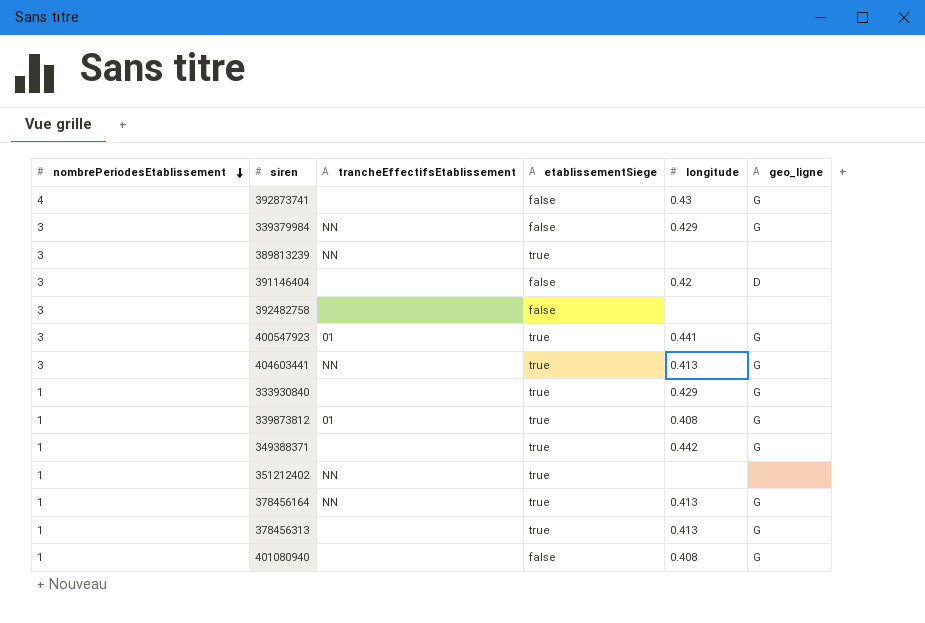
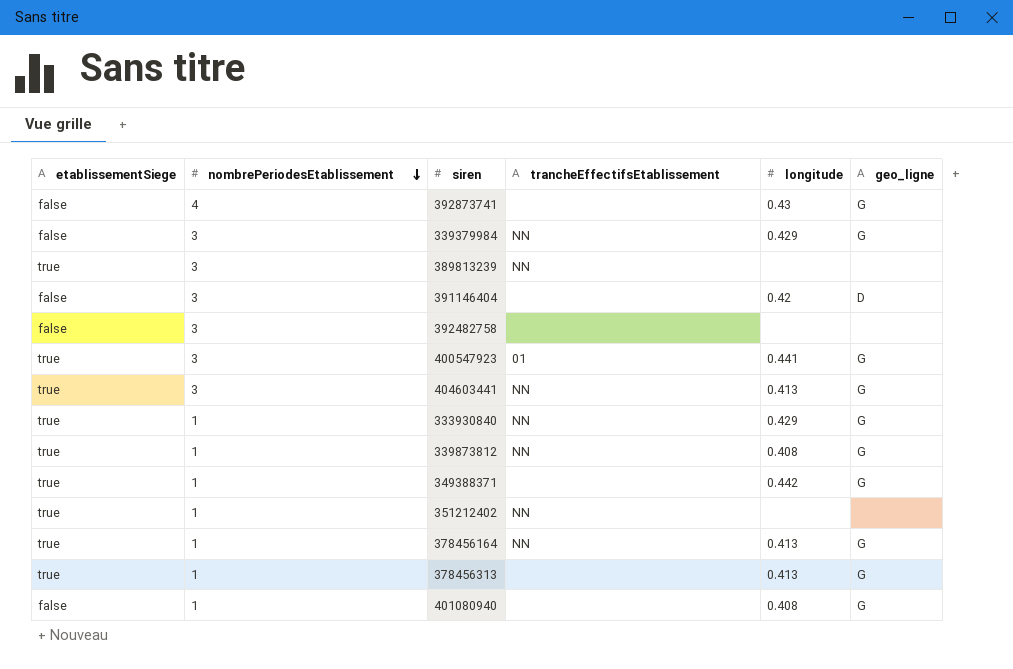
column etablissementSiege | position: 4 -> 1
333930840 | trancheEffectifsEtablissement: none -> NN
339873812 | trancheEffectifsEtablissement: 01 -> NN

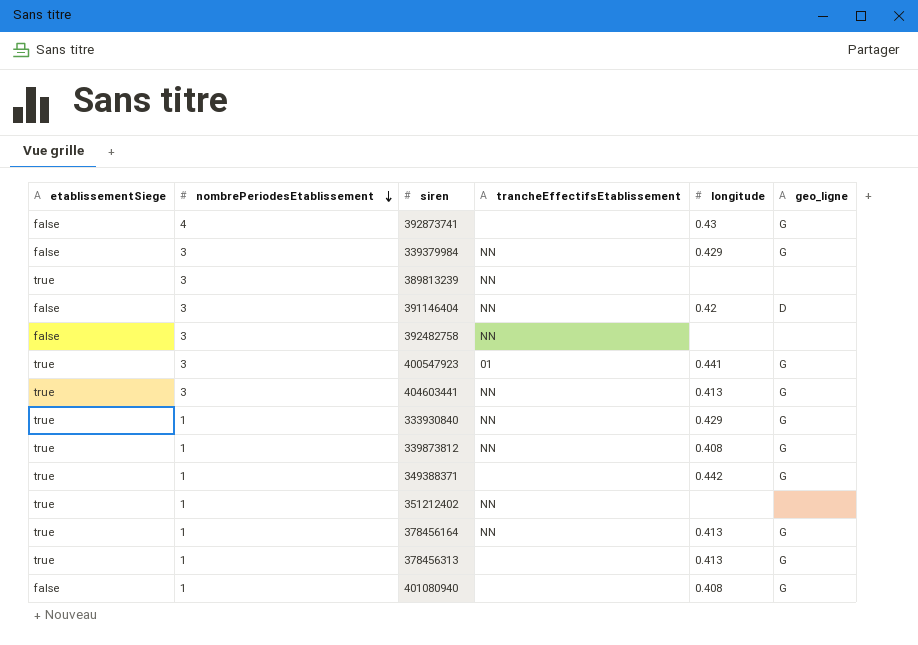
391146404 | trancheEffectifsEtablissement: none -> NN
392482758 | trancheEffectifsEtablissement: none -> NN

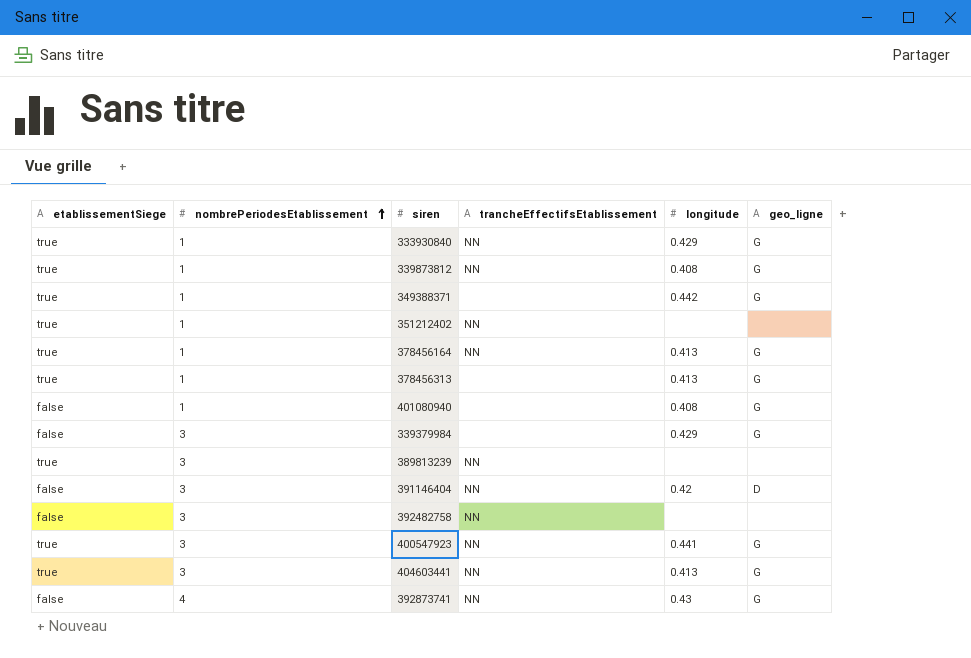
row order: nombrePeriodesEtablissement descending -> nombrePeriodesEtablissement ascending
339379984 | trancheEffectifsEtablissement: NN -> none
400547923 | trancheEffectifsEtablissement: 01 -> NN
392873741 | trancheEffectifsEtablissement: none -> NN

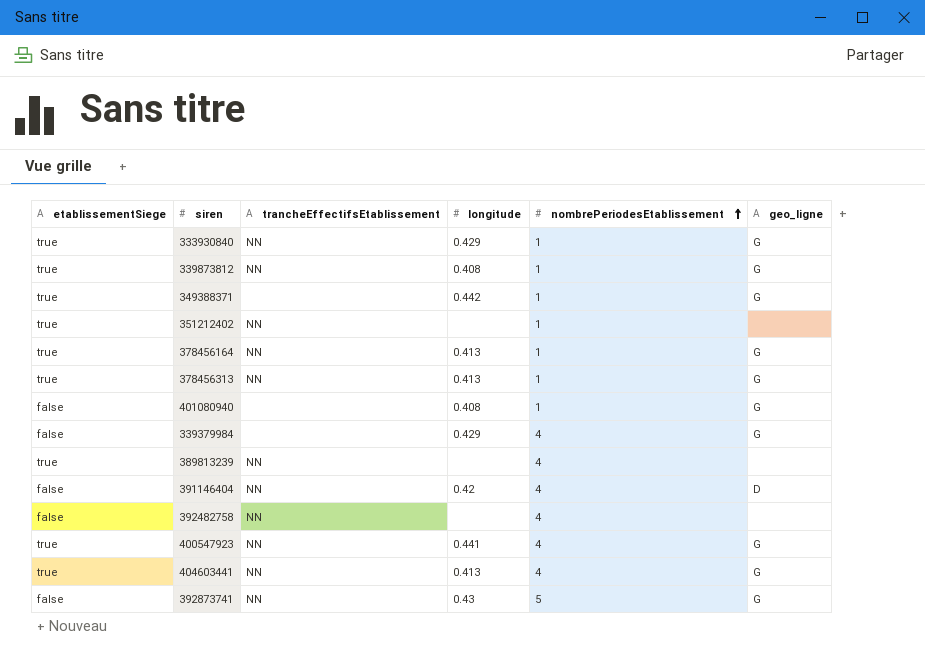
column nombrePeriodesEtablissement | position: 2 -> 5
378456313 | trancheEffectifsEtablissement: none -> NN
339379984 | nombrePeriodesEtablissement: 3 -> 4
389813239 | nombrePeriodesEtablissement: 3 -> 4
391146404 | nombrePeriodesEtablissement: 3 -> 4
392482758 | nombrePeriodesEtablissement: 3 -> 4
400547923 | nombrePeriodesEtablissement: 3 -> 4
404603441 | nombrePeriodesEtablissement: 3 -> 4
392873741 | nombrePeriodesEtablissement: 4 -> 5

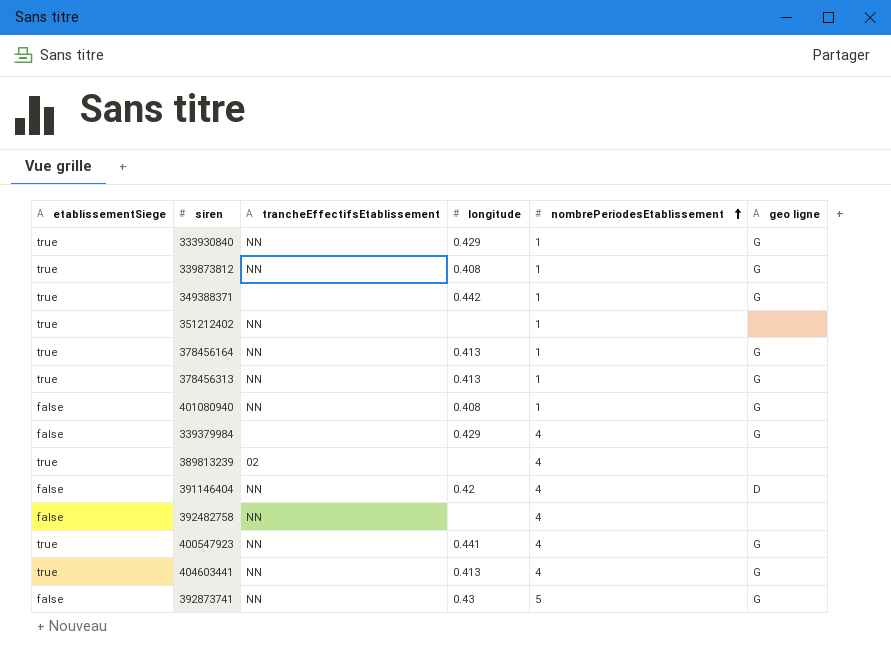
column name: geo_ligne -> geo ligne
401080940 | trancheEffectifsEtablissement: none -> NN
389813239 | trancheEffectifsEtablissement: NN -> 02

